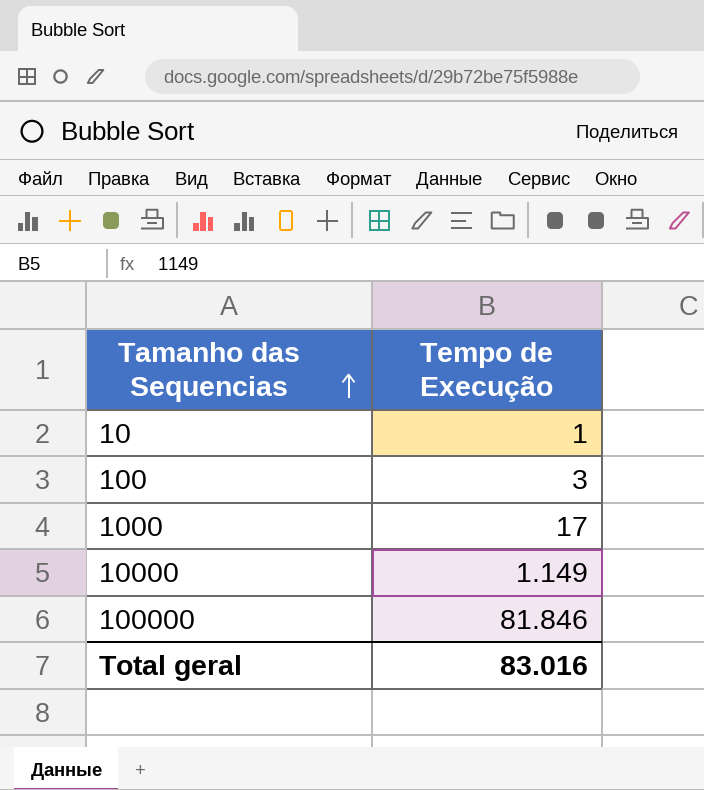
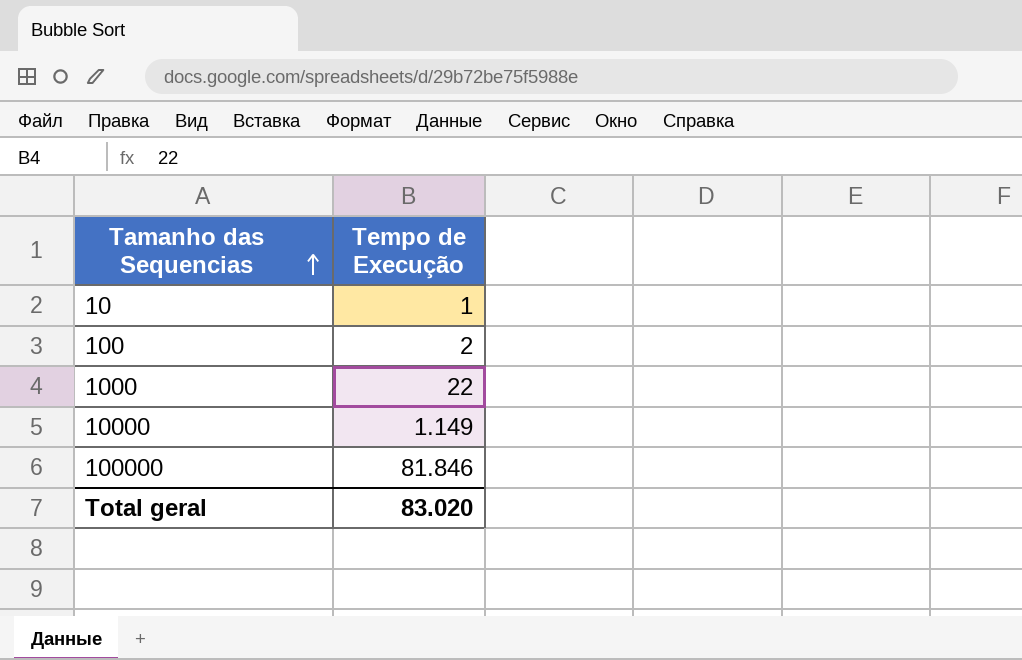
100 | Tempo de Execução: 3 -> 2
1000 | Tempo de Execução: 17 -> 22
Total geral | Tempo de Execução: 83.016 -> 83.020

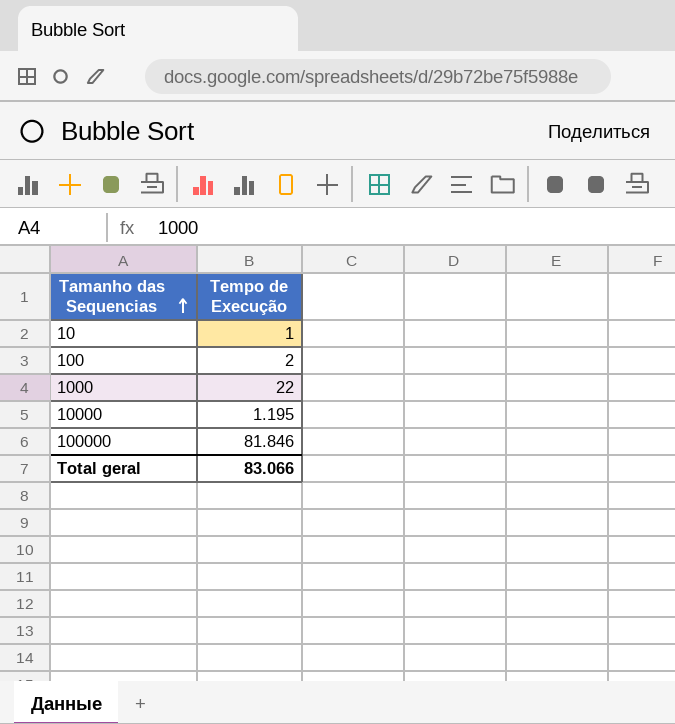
10000 | Tempo de Execução: 1.149 -> 1.195
Total geral | Tempo de Execução: 83.020 -> 83.066

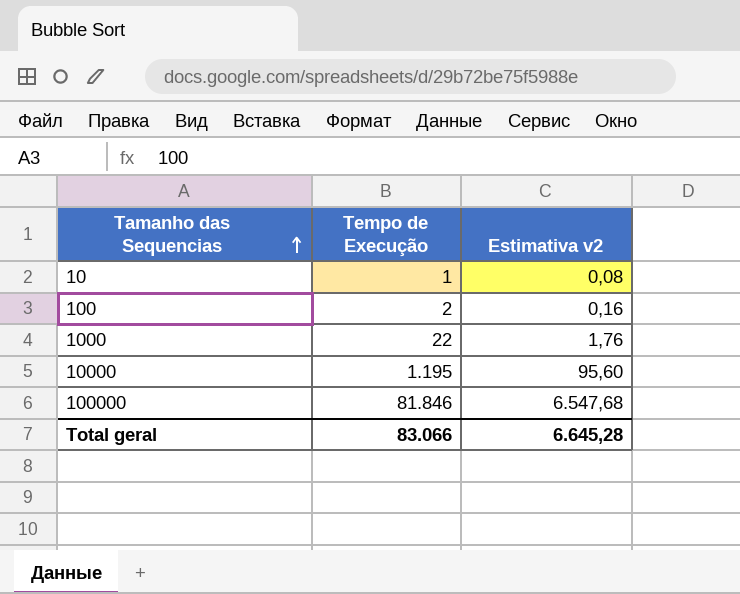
column Estimativa v2 | formula: none -> [Tempo de Execução] * 0,08

